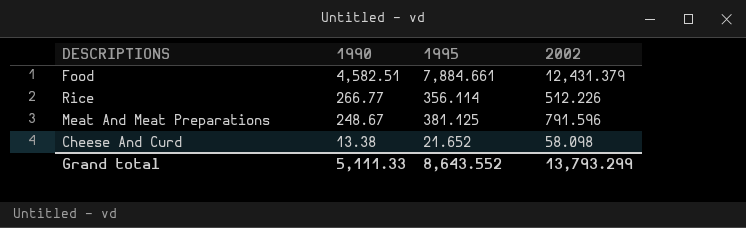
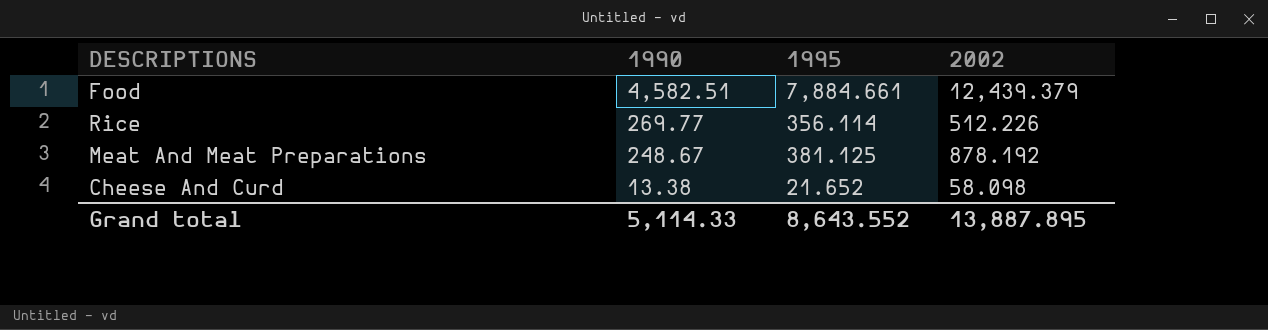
Food | 2002: 12,431.379 -> 12,439.379
Rice | 1990: 266.77 -> 269.77
Meat And Meat Preparations | 2002: 791.596 -> 878.192
Grand total | 1990: 5,111.33 -> 5,114.33
Grand total | 2002: 13,793.299 -> 13,887.895

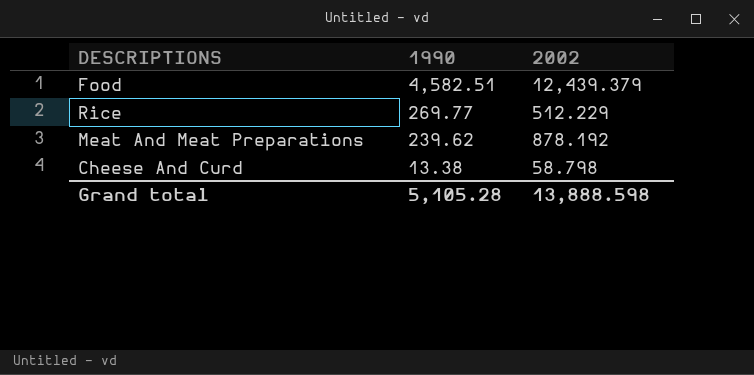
column 1995 | position: 3 -> none
Rice | 2002: 512.226 -> 512.229
Meat And Meat Preparations | 1990: 248.67 -> 239.62
Cheese And Curd | 2002: 58.098 -> 58.798
Grand total | 1990: 5,114.33 -> 5,105.28
Grand total | 2002: 13,887.895 -> 13,888.598

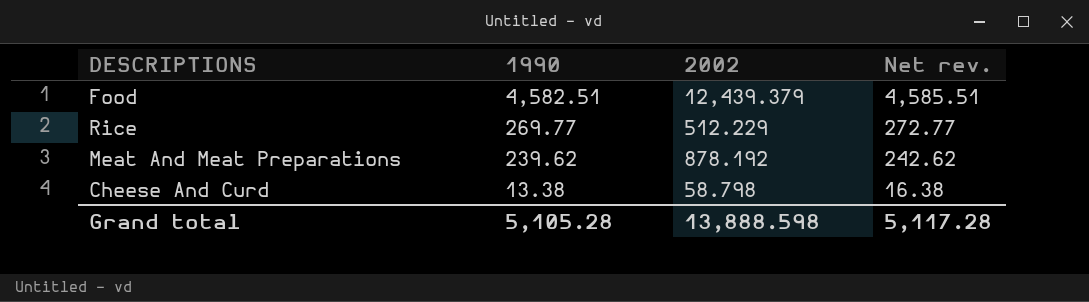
column Net rev. | formula: none -> [1990] + 3

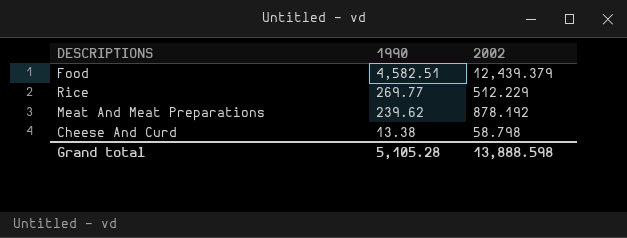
column Net rev. | formula: [1990] + 3 -> none

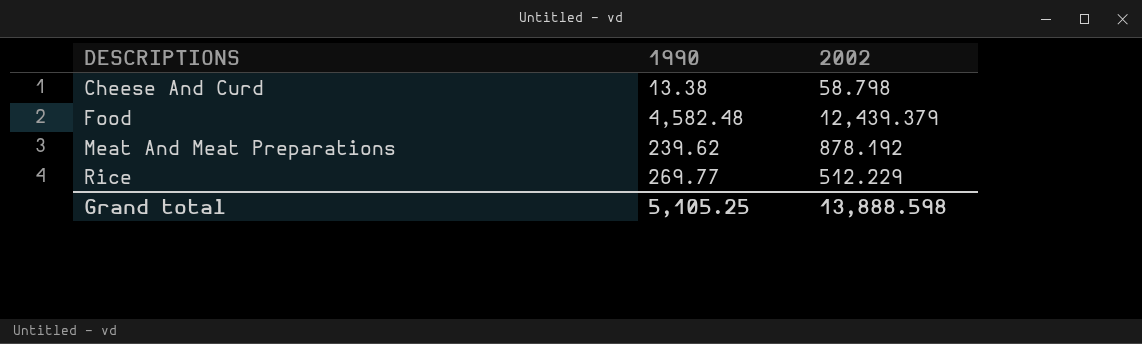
row order: 1990 descending -> DESCRIPTIONS ascending
Food | 1990: 4,582.51 -> 4,582.48
Grand total | 1990: 5,105.28 -> 5,105.25

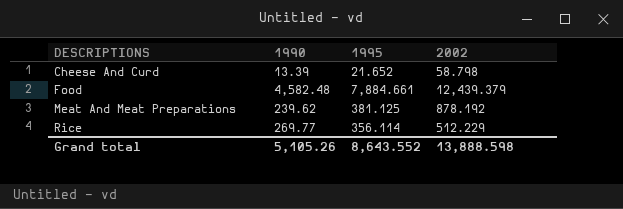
column 1995 | position: none -> 3
Cheese And Curd | 1990: 13.38 -> 13.39
Grand total | 1990: 5,105.25 -> 5,105.26

